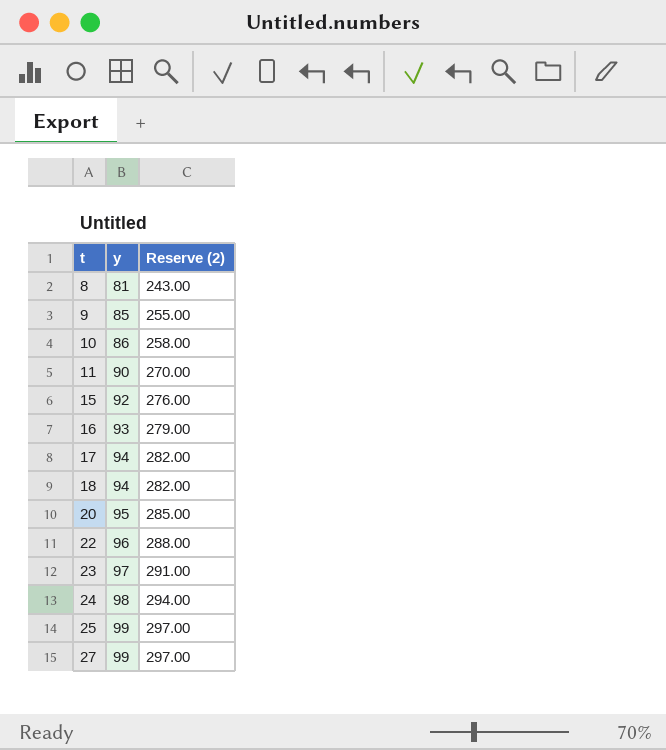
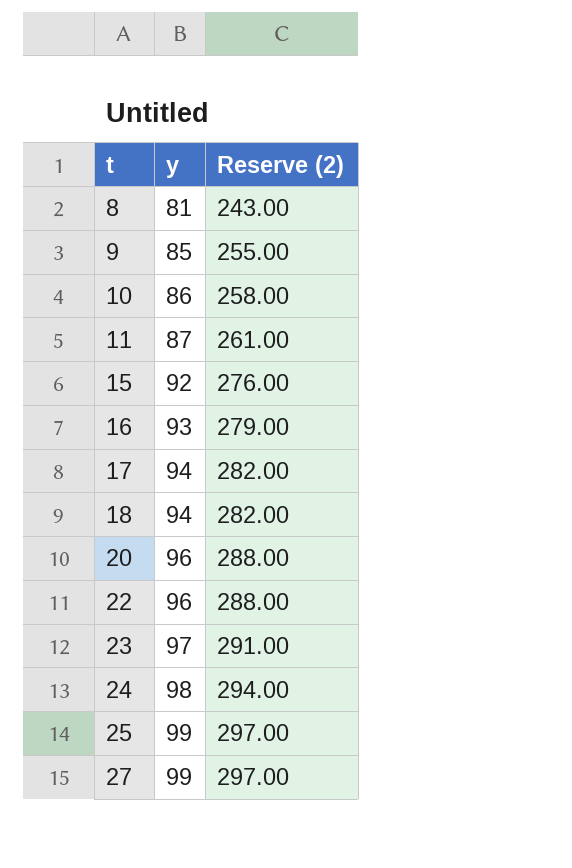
11 | y: 90 -> 87
11 | Reserve (2): 270.00 -> 261.00
20 | y: 95 -> 96
20 | Reserve (2): 285.00 -> 288.00

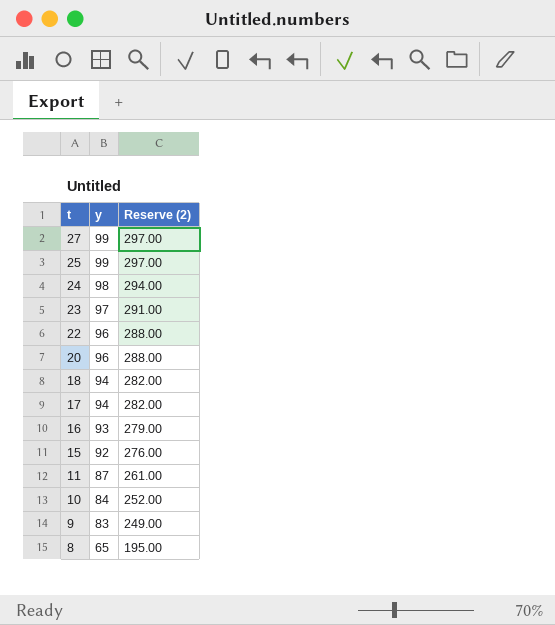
row order: t ascending -> t descending
10 | y: 86 -> 84
10 | Reserve (2): 258.00 -> 252.00
9 | y: 85 -> 83
9 | Reserve (2): 255.00 -> 249.00
8 | y: 81 -> 65
8 | Reserve (2): 243.00 -> 195.00

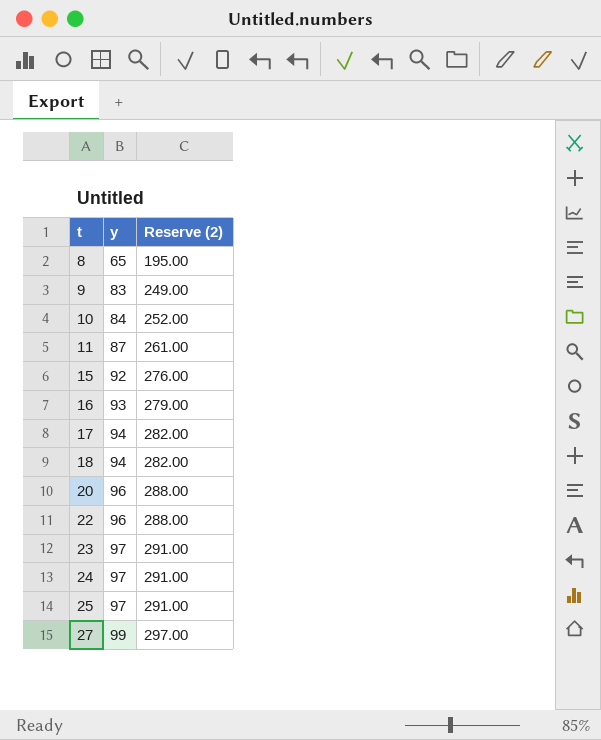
row order: t descending -> t ascending
24 | y: 98 -> 97
24 | Reserve (2): 294.00 -> 291.00
25 | y: 99 -> 97
25 | Reserve (2): 297.00 -> 291.00

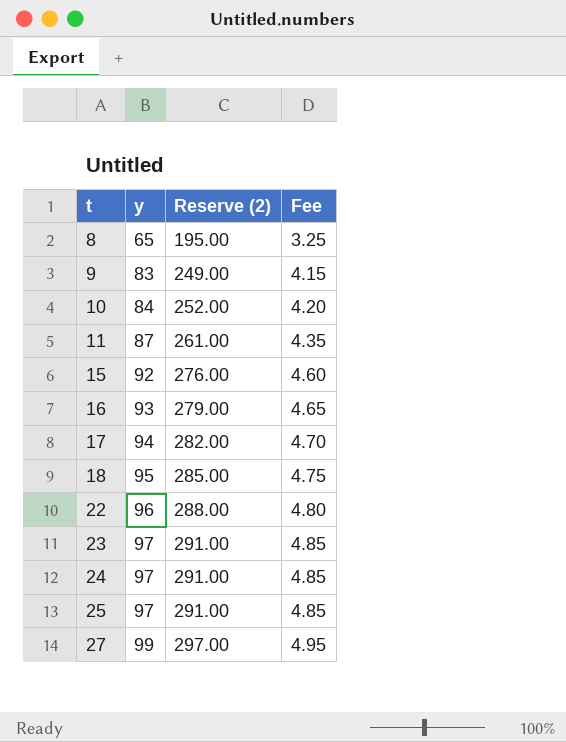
column Fee | formula: none -> [y] * 0.05
row 20: 96 | 288.00 -> none
18 | y: 94 -> 95
18 | Reserve (2): 282.00 -> 285.00

